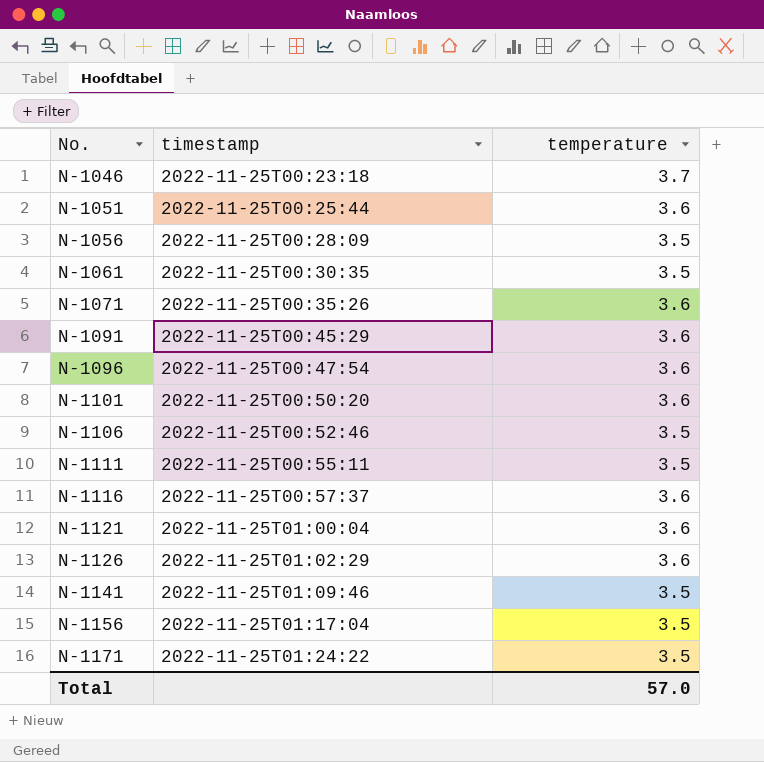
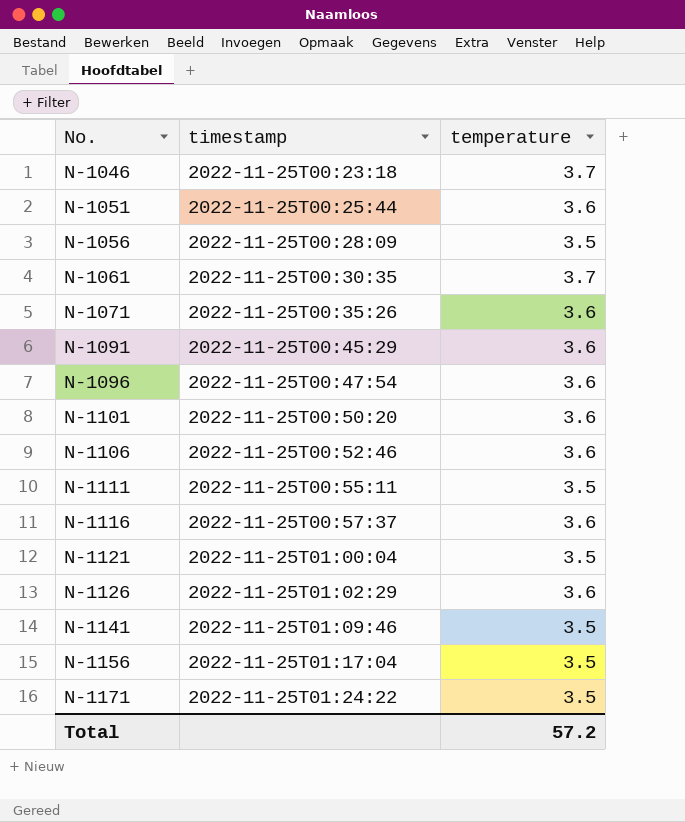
N-1061 | temperature: 3.5 -> 3.7
N-1106 | temperature: 3.5 -> 3.6
N-1121 | temperature: 3.6 -> 3.5
Total | temperature: 57.0 -> 57.2

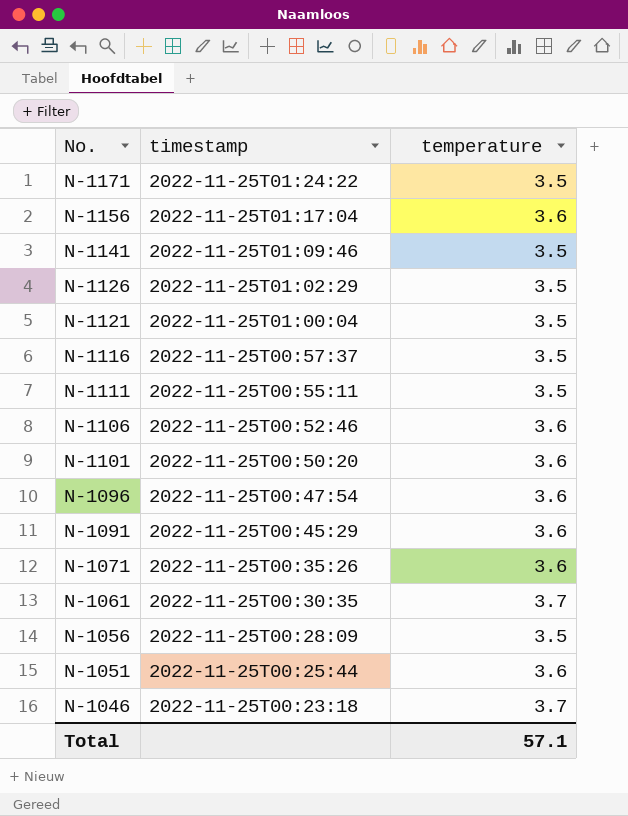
row order: No. ascending -> No. descending
N-1156 | temperature: 3.5 -> 3.6
N-1126 | temperature: 3.6 -> 3.5
N-1116 | temperature: 3.6 -> 3.5
Total | temperature: 57.2 -> 57.1

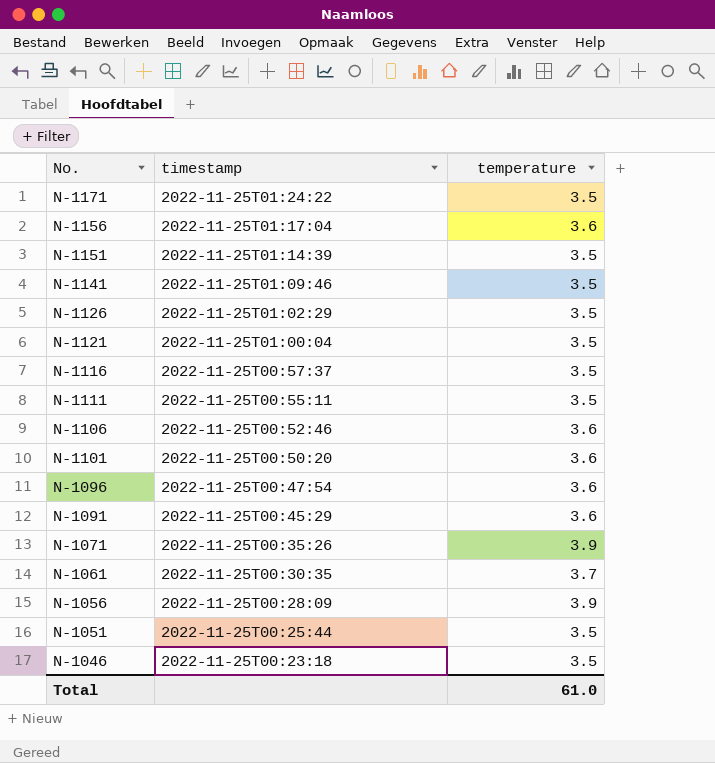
row N-1151: none -> 2022-11-25T01:14:39 | 3.5
N-1071 | temperature: 3.6 -> 3.9
N-1056 | temperature: 3.5 -> 3.9
N-1051 | temperature: 3.6 -> 3.5
N-1046 | temperature: 3.7 -> 3.5
Total | temperature: 57.1 -> 61.0

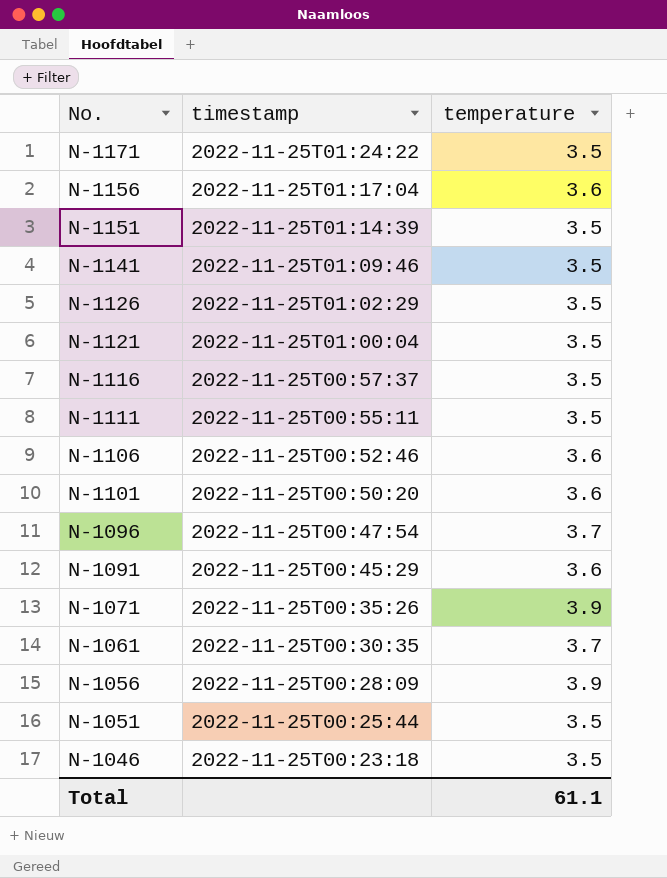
N-1096 | temperature: 3.6 -> 3.7
Total | temperature: 61.0 -> 61.1

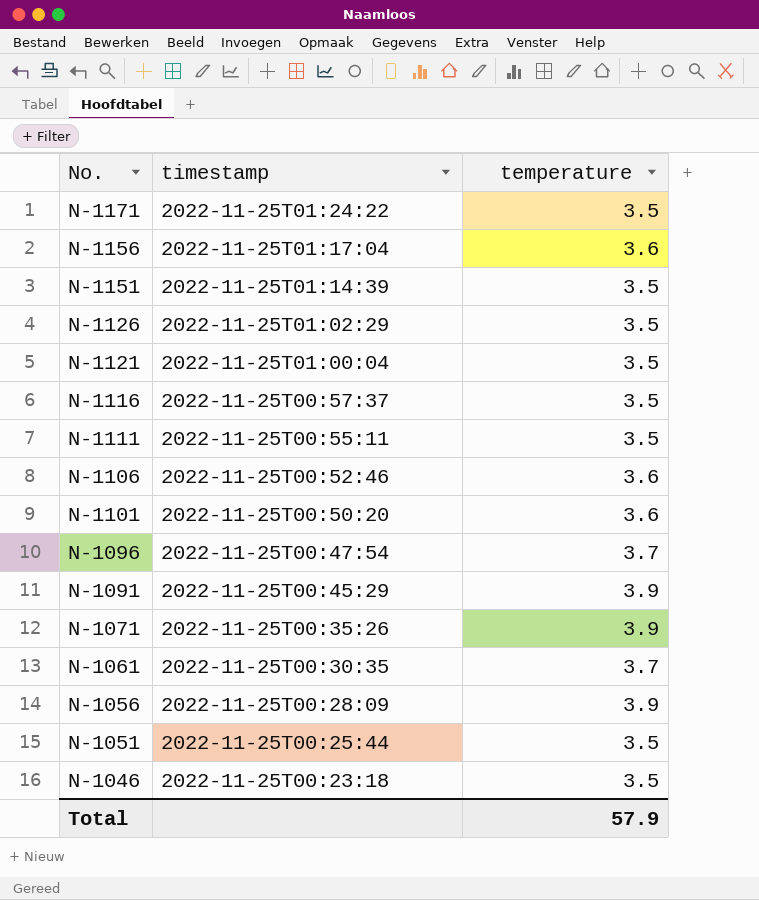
row N-1141: 2022-11-25T01:09:46 | 3.5 -> none
N-1091 | temperature: 3.6 -> 3.9
Total | temperature: 61.1 -> 57.9

